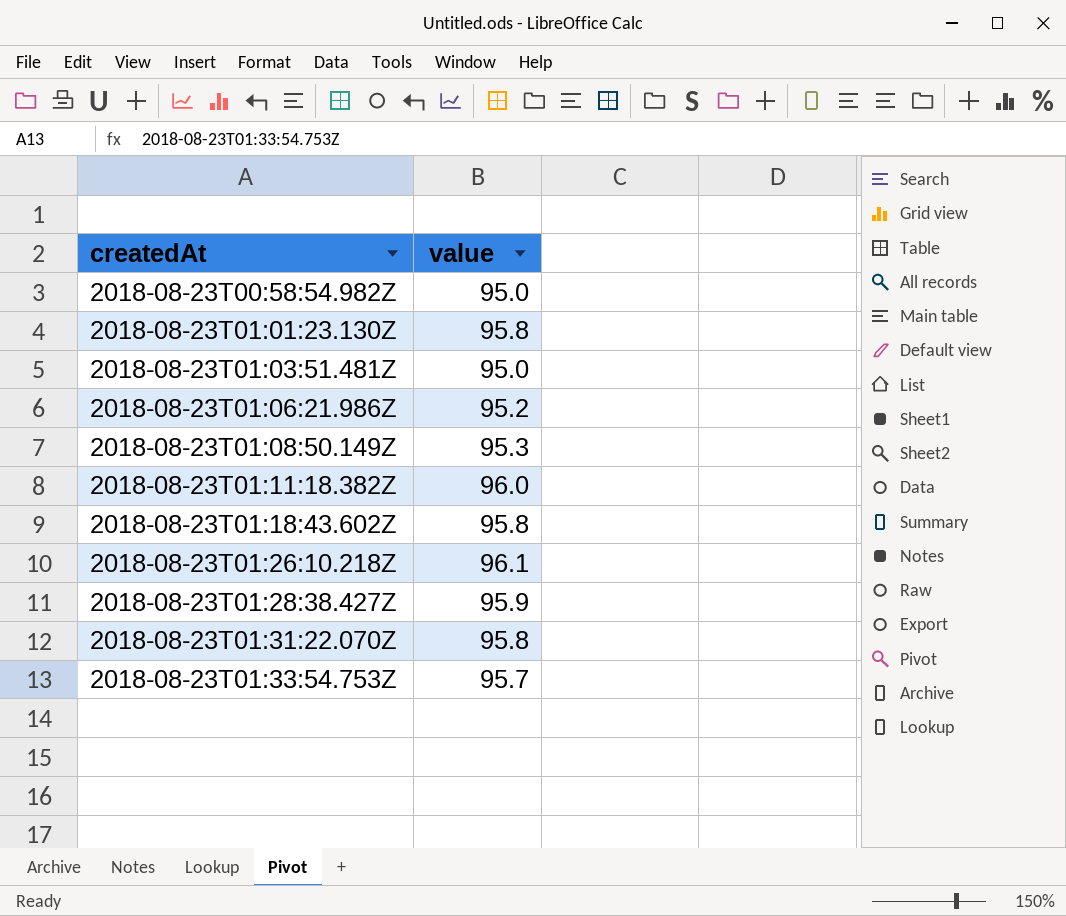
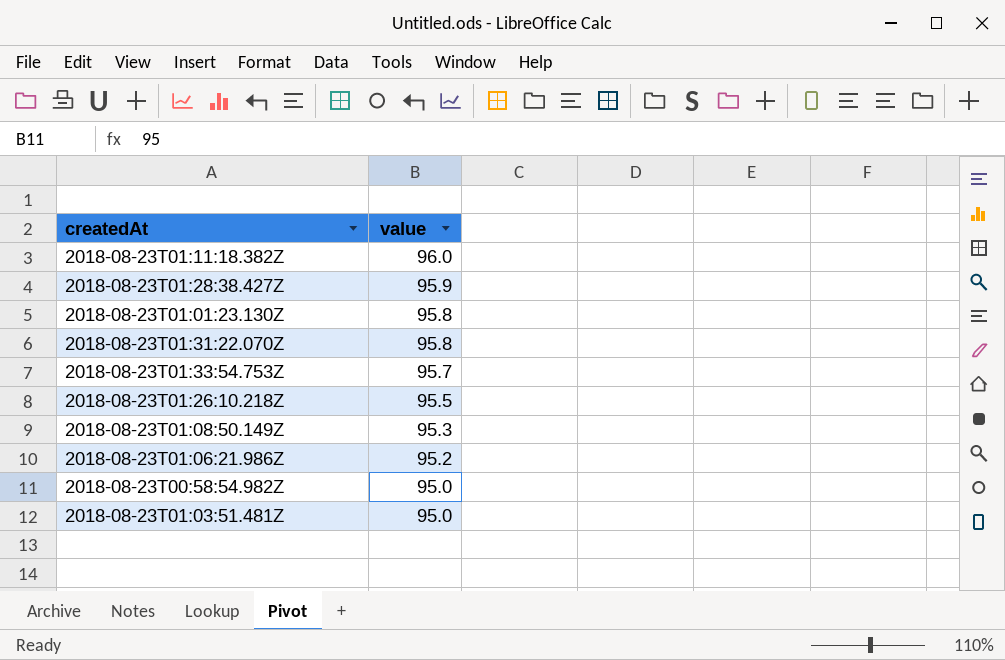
row order: createdAt ascending -> value descending
row 2018-08-23T01:18:43.602Z: 95.8 -> none
2018-08-23T01:26:10.218Z | value: 96.1 -> 95.5

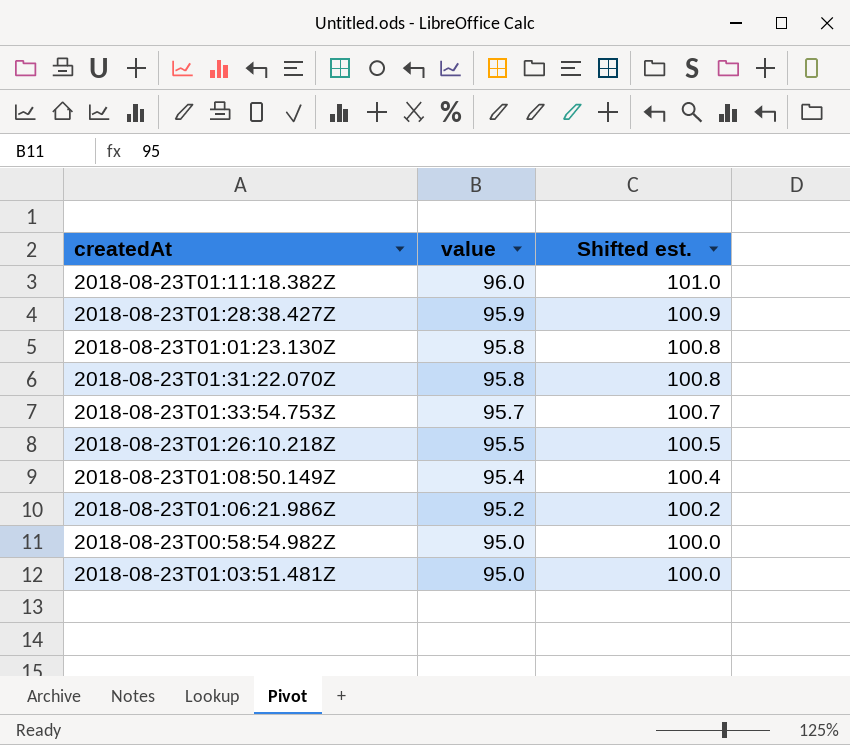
column Shifted est. | formula: none -> [value] + 5
2018-08-23T01:08:50.149Z | value: 95.3 -> 95.4

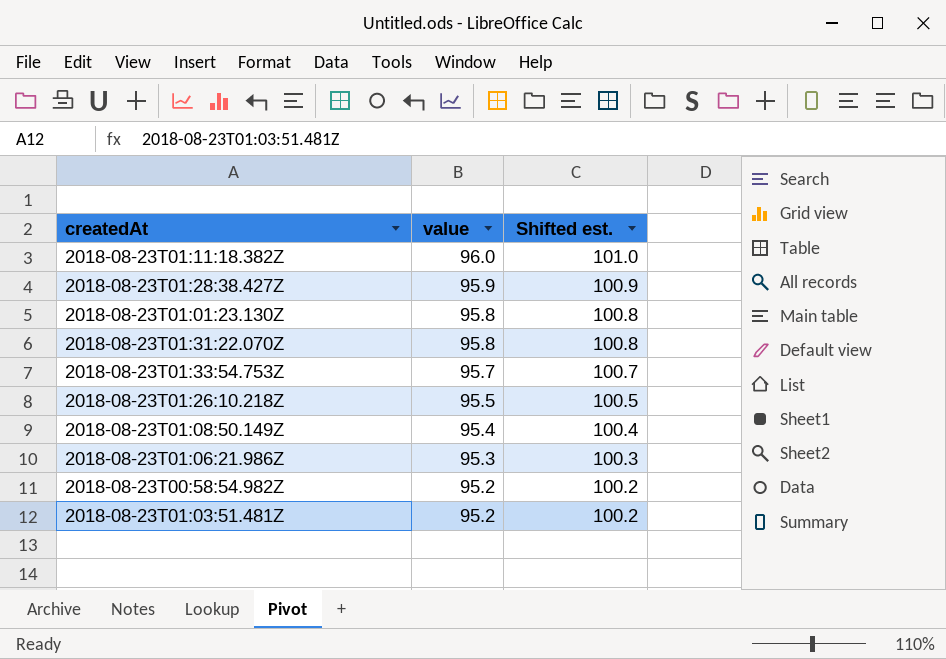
2018-08-23T01:06:21.986Z | value: 95.2 -> 95.3
2018-08-23T01:06:21.986Z | Shifted est.: 100.2 -> 100.3
2018-08-23T00:58:54.982Z | value: 95.0 -> 95.2
2018-08-23T00:58:54.982Z | Shifted est.: 100.0 -> 100.2
2018-08-23T01:03:51.481Z | value: 95.0 -> 95.2
2018-08-23T01:03:51.481Z | Shifted est.: 100.0 -> 100.2

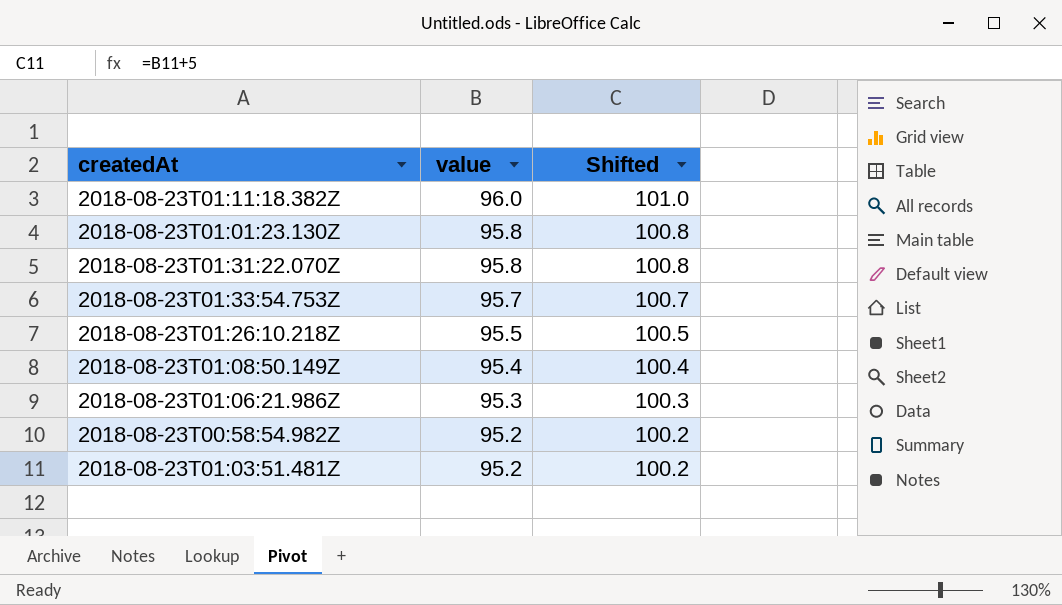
column name: Shifted est. -> Shifted
row 2018-08-23T01:28:38.427Z: 95.9 | 100.9 -> none

